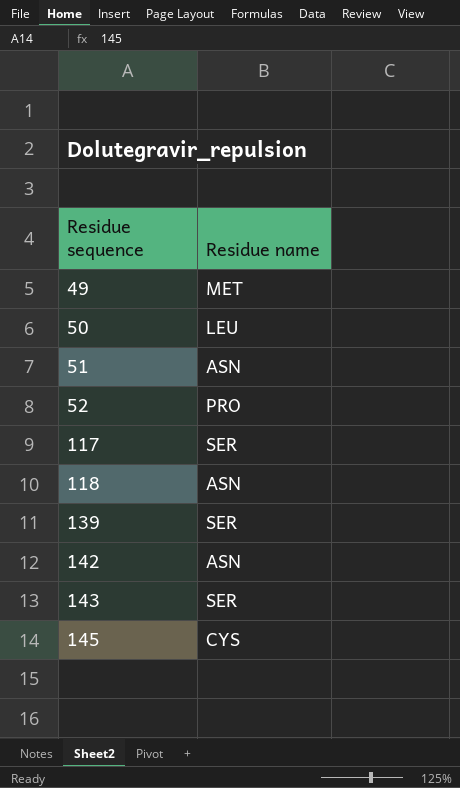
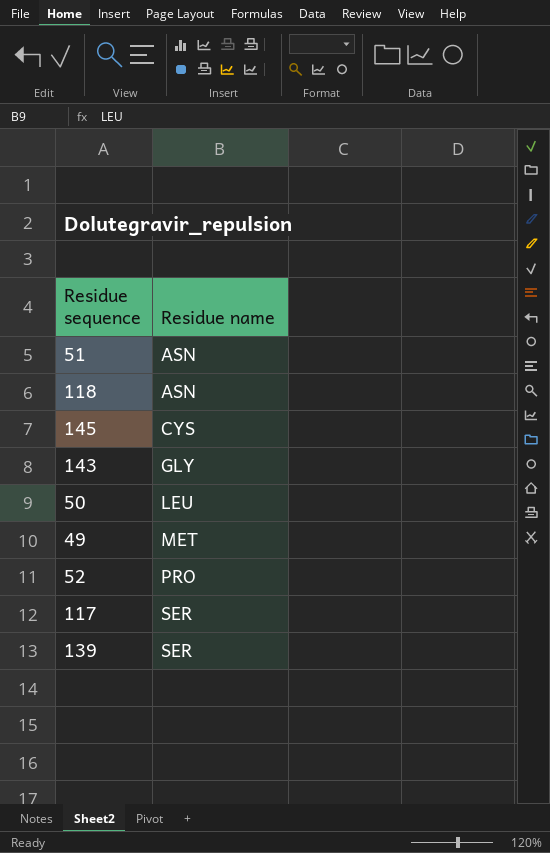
row order: Residue sequence ascending -> Residue name ascending
row 142: ASN -> none
143 | Residue name: SER -> GLY

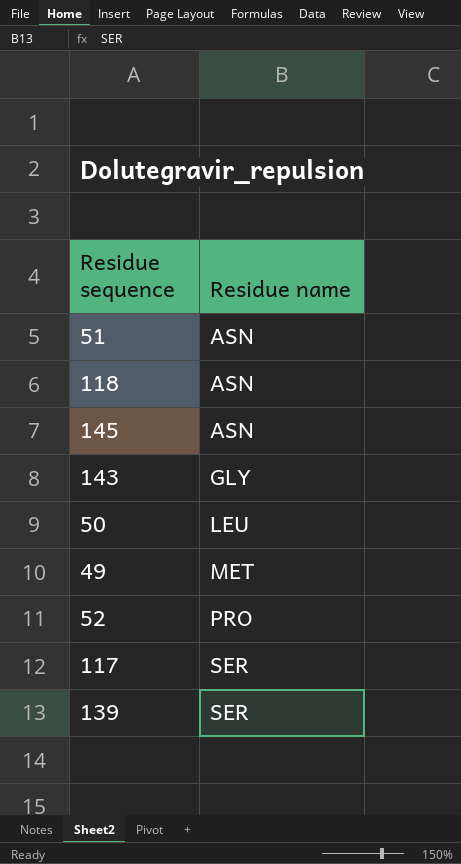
145 | Residue name: CYS -> ASN

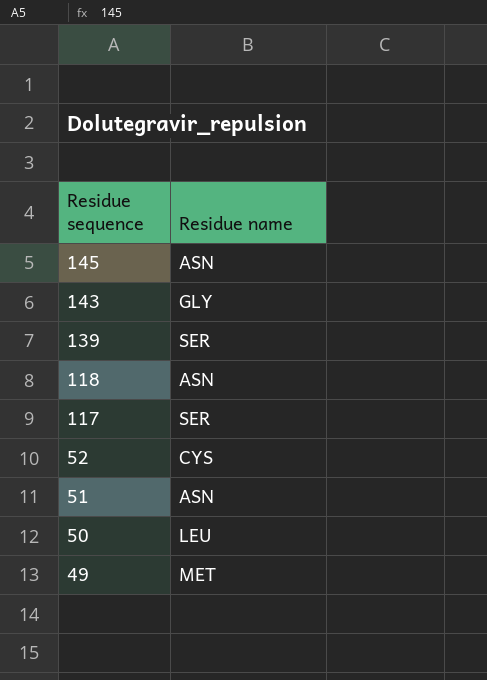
row order: Residue name ascending -> Residue sequence descending
52 | Residue name: PRO -> CYS

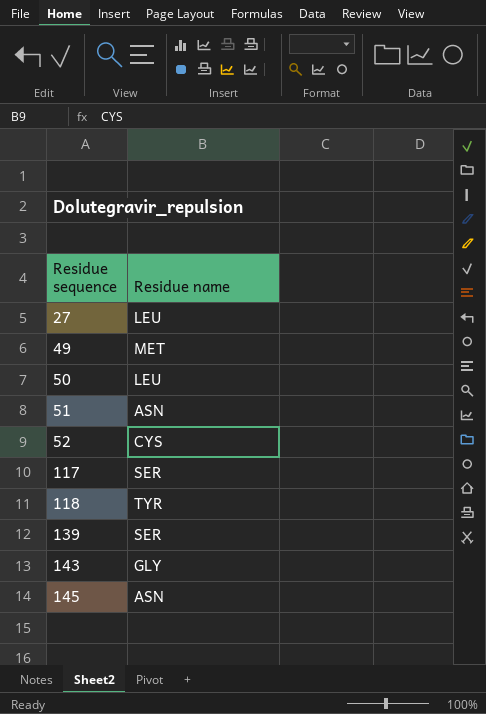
row order: Residue sequence descending -> Residue sequence ascending
row 27: none -> LEU
118 | Residue name: ASN -> TYR

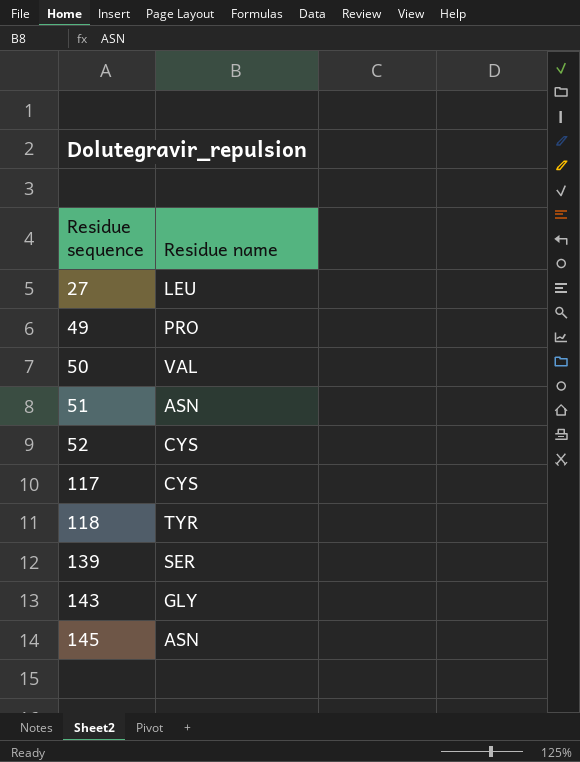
49 | Residue name: MET -> PRO
50 | Residue name: LEU -> VAL
117 | Residue name: SER -> CYS

